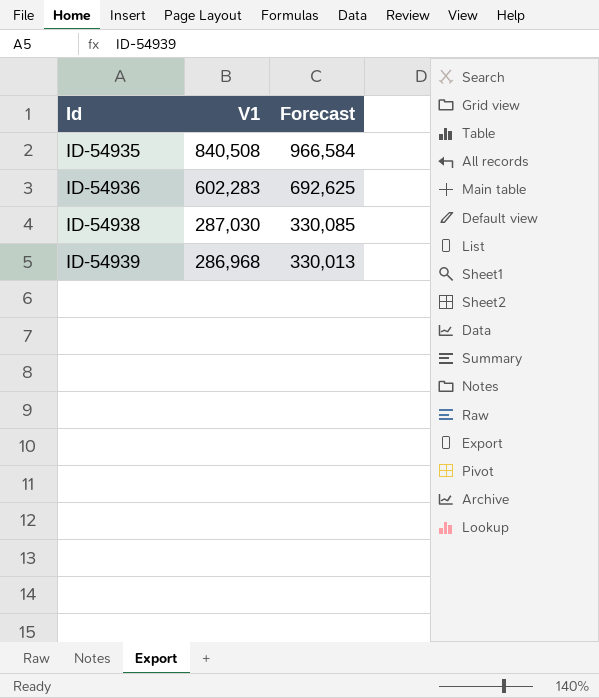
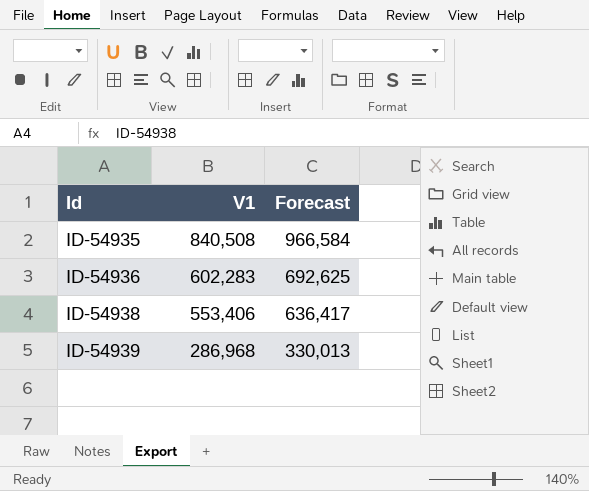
ID-54938 | V1: 287,030 -> 553,406
ID-54938 | Forecast: 330,085 -> 636,417

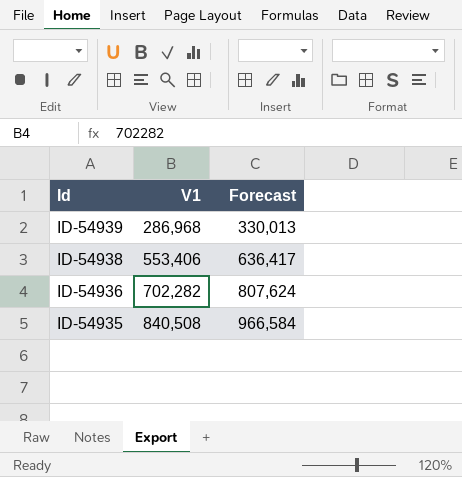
row order: Id ascending -> Id descending
ID-54936 | V1: 602,283 -> 702,282
ID-54936 | Forecast: 692,625 -> 807,624

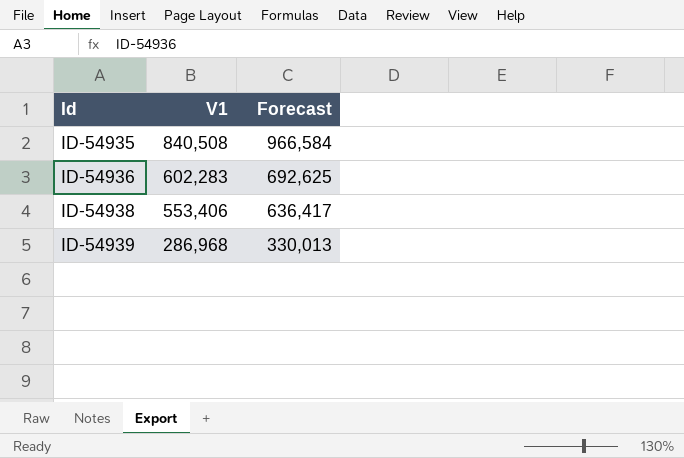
row order: Id descending -> Id ascending
ID-54936 | V1: 702,282 -> 602,283
ID-54936 | Forecast: 807,624 -> 692,625

